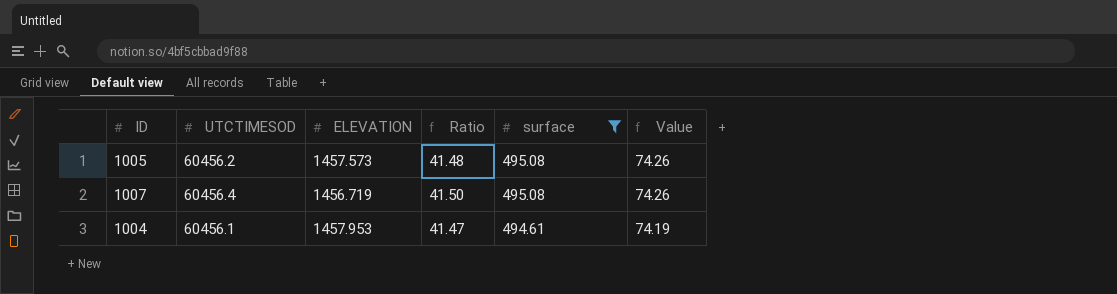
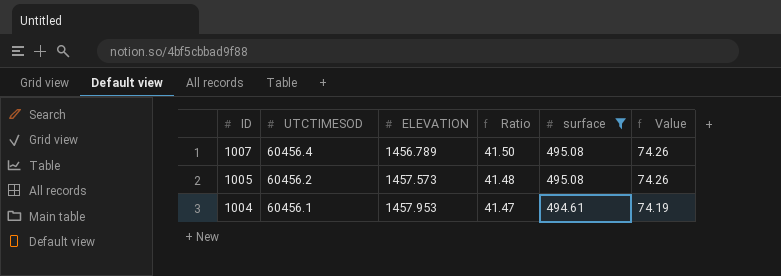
row order: surface descending -> ID descending
1007 | ELEVATION: 1456.719 -> 1456.789

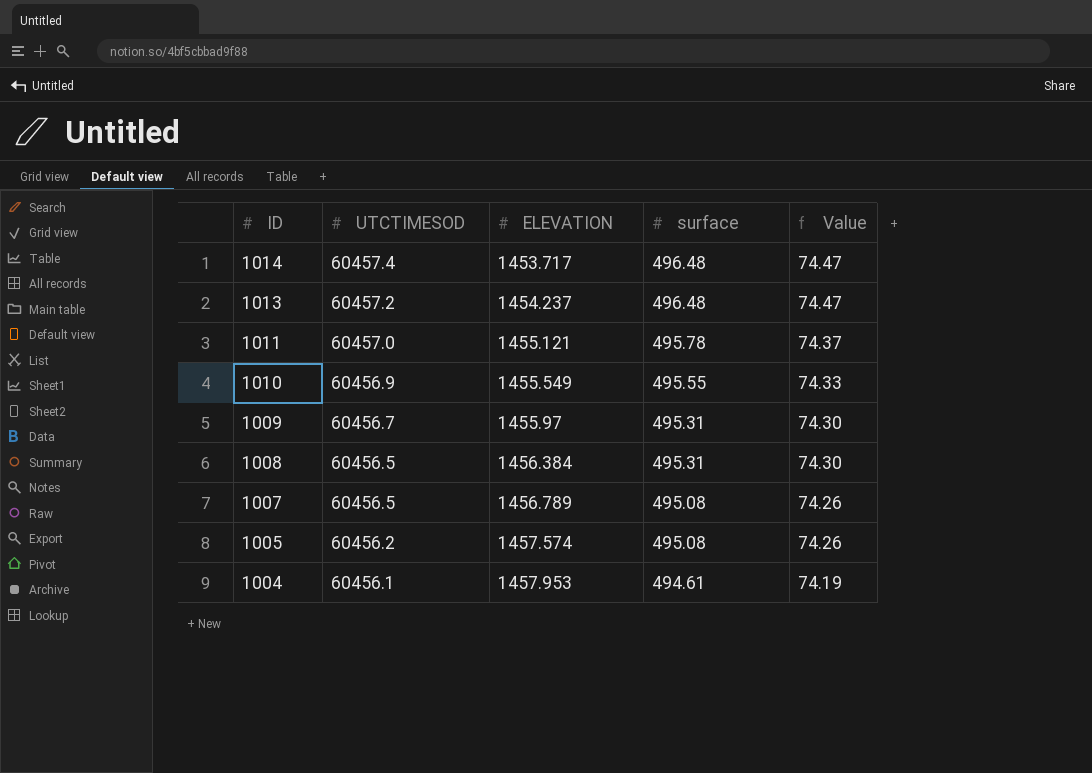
filter: surface <= 495.08 -> none
column Ratio | formula: [UTCTIMESOD] / [ELEVATION] -> none
1007 | UTCTIMESOD: 60456.4 -> 60456.5
1005 | ELEVATION: 1457.573 -> 1457.574

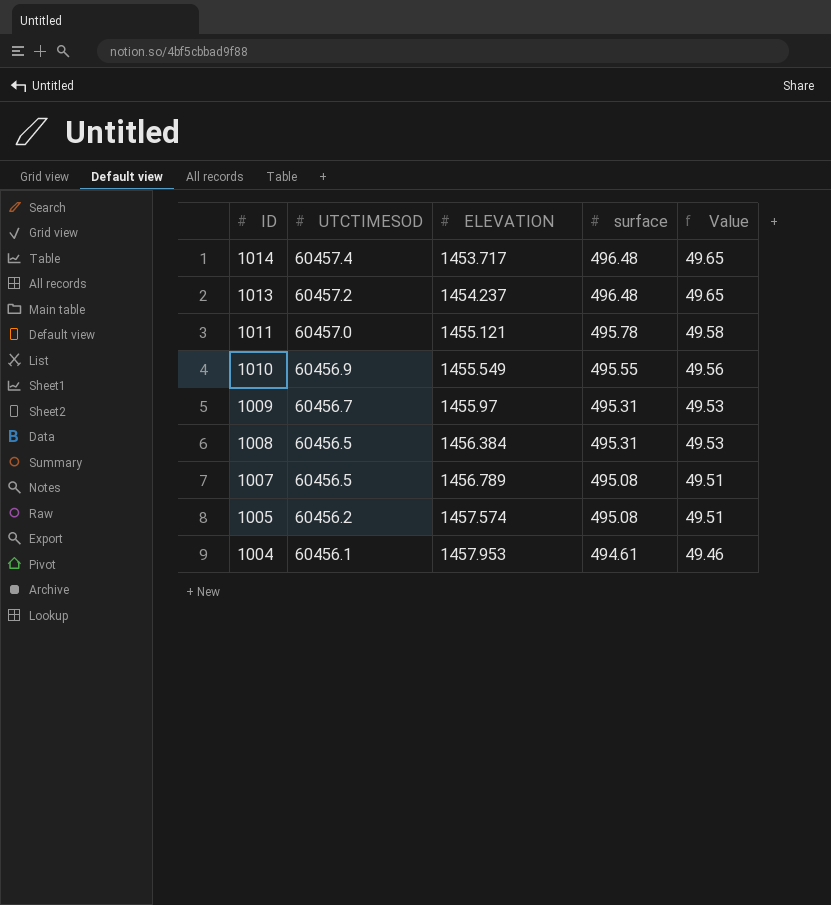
column Value | formula: [surface] * 0.15 -> [surface] * 0.1

